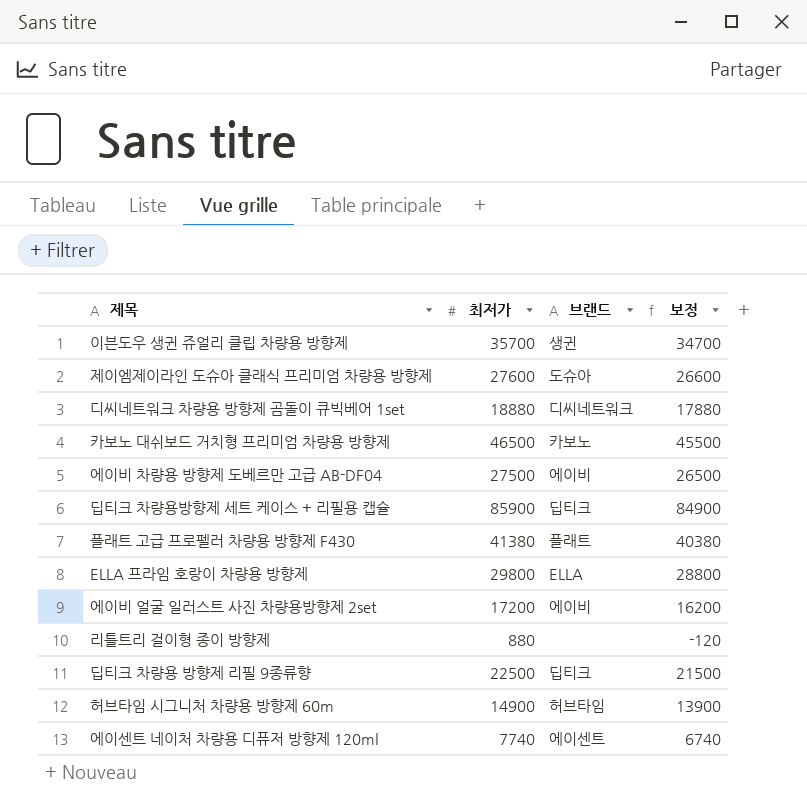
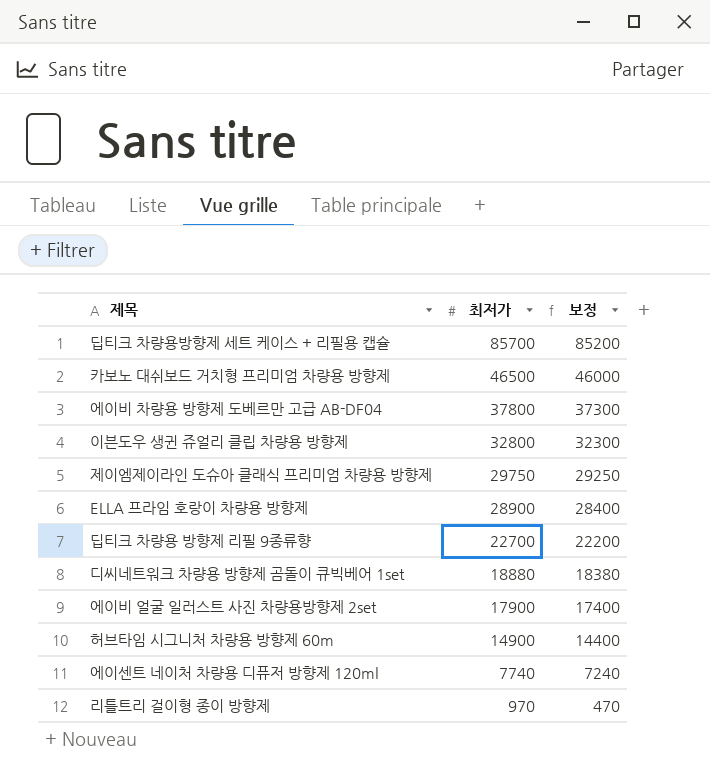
row order: none -> 최저가 descending
column 브랜드 | position: 3 -> none
column 보정 | formula: [최저가] - 1000 -> [최저가] - 500
row 플래트 고급 프로펠러 차량용 방향제 F430: 41380 | 플래트 | 40380 -> none
딥티크 차량용방향제 세트 케이스 + 리필용 캡슐 | 최저가: 85900 -> 85700
에이비 차량용 방향제 도베르만 고급 AB-DF04 | 최저가: 27500 -> 37800
이븐도우 생귄 쥬얼리 클립 차량용 방향제 | 최저가: 35700 -> 32800
제이엠제이라인 도슈아 클래식 프리미엄 차량용 방향제 | 최저가: 27600 -> 29750
ELLA 프라임 호랑이 차량용 방향제 | 최저가: 29800 -> 28900
딥티크 차량용 방향제 리필 9종류향 | 최저가: 22500 -> 22700
에이비 얼굴 일러스트 사진 차량용방향제 2set | 최저가: 17200 -> 17900
리틀트리 걸이형 종이 방향제 | 최저가: 880 -> 970

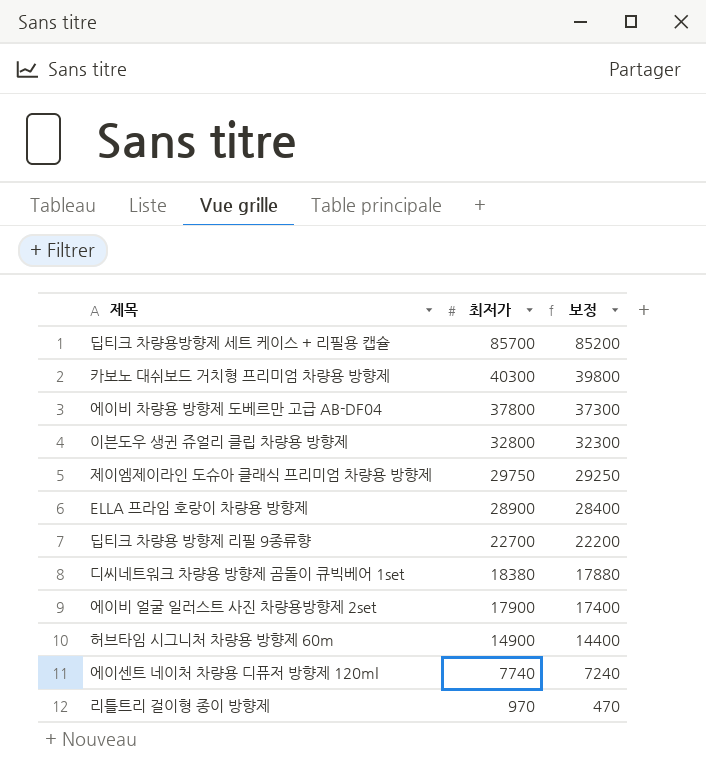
카보노 대쉬보드 거치형 프리미엄 차량용 방향제 | 최저가: 46500 -> 40300
카보노 대쉬보드 거치형 프리미엄 차량용 방향제 | 보정: 46000 -> 39800
디씨네트워크 차량용 방향제 곰돌이 큐빅베어 1set | 최저가: 18880 -> 18380
디씨네트워크 차량용 방향제 곰돌이 큐빅베어 1set | 보정: 18380 -> 17880

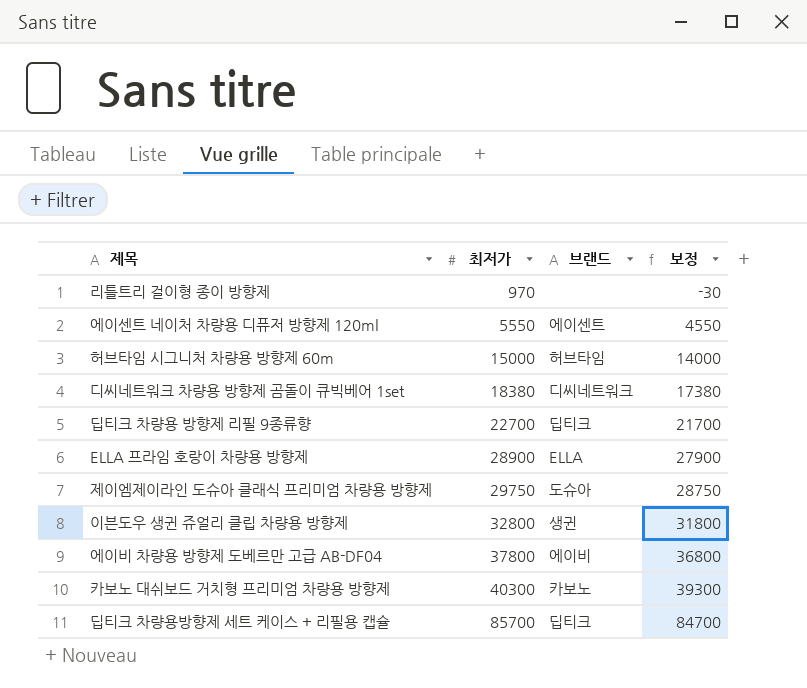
row order: 최저가 descending -> 최저가 ascending
column 브랜드 | position: none -> 3
column 보정 | formula: [최저가] - 500 -> [최저가] - 1000
row 에이비 얼굴 일러스트 사진 차량용방향제 2set: 17900 | 17400 -> none
에이센트 네이처 차량용 디퓨저 방향제 120ml | 최저가: 7740 -> 5550
허브타임 시그니처 차량용 방향제 60m | 최저가: 14900 -> 15000

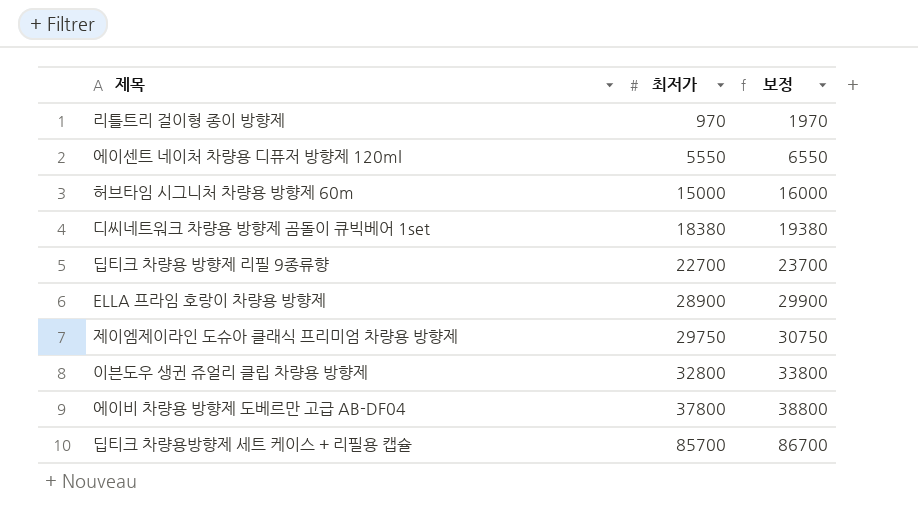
column 브랜드 | position: 3 -> none
column 보정 | formula: [최저가] - 1000 -> [최저가] + 1000
row 카보노 대쉬보드 거치형 프리미엄 차량용 방향제: 40300 | 카보노 | 39300 -> none

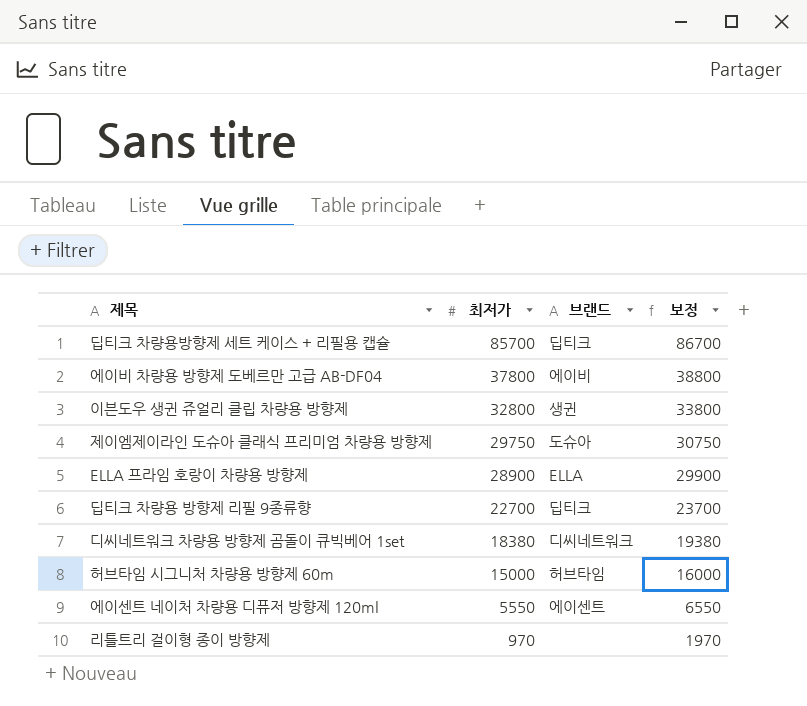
row order: 최저가 ascending -> 최저가 descending
column 브랜드 | position: none -> 3

